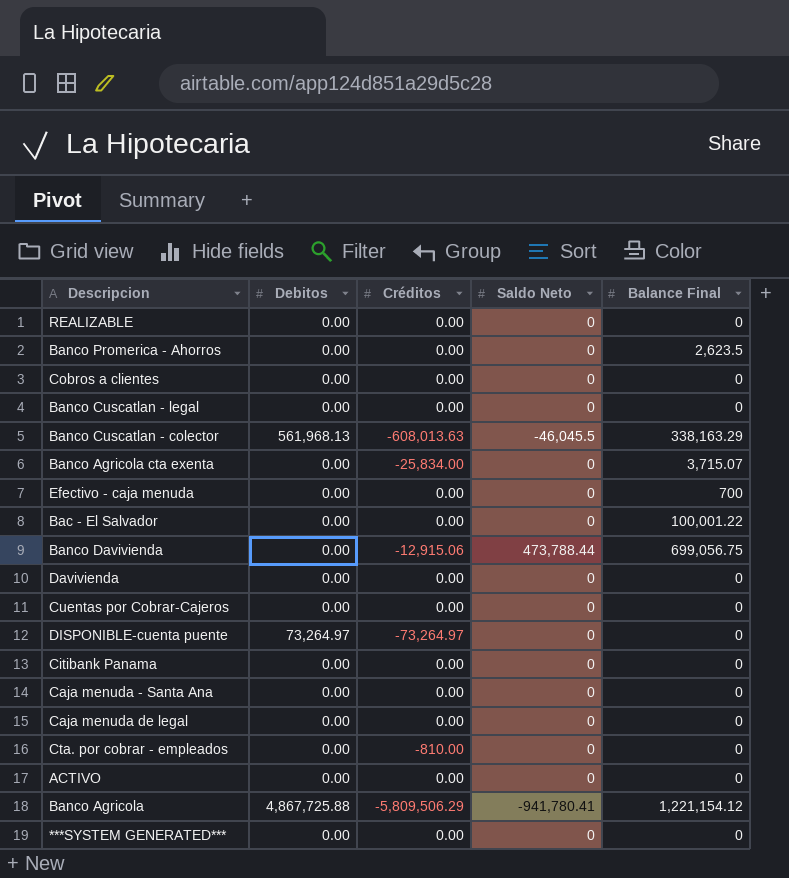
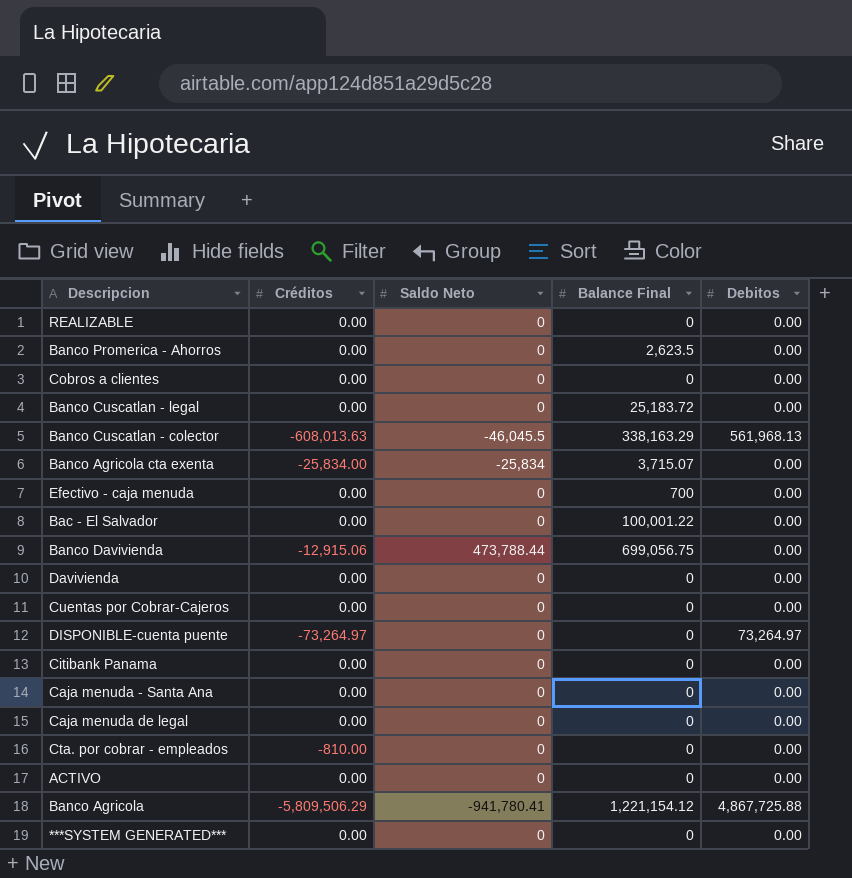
column Debitos | position: 2 -> 5
Banco Cuscatlan - legal | Balance Final: 0 -> 25,183.72
Banco Agricola cta exenta | Saldo Neto: 0 -> -25,834

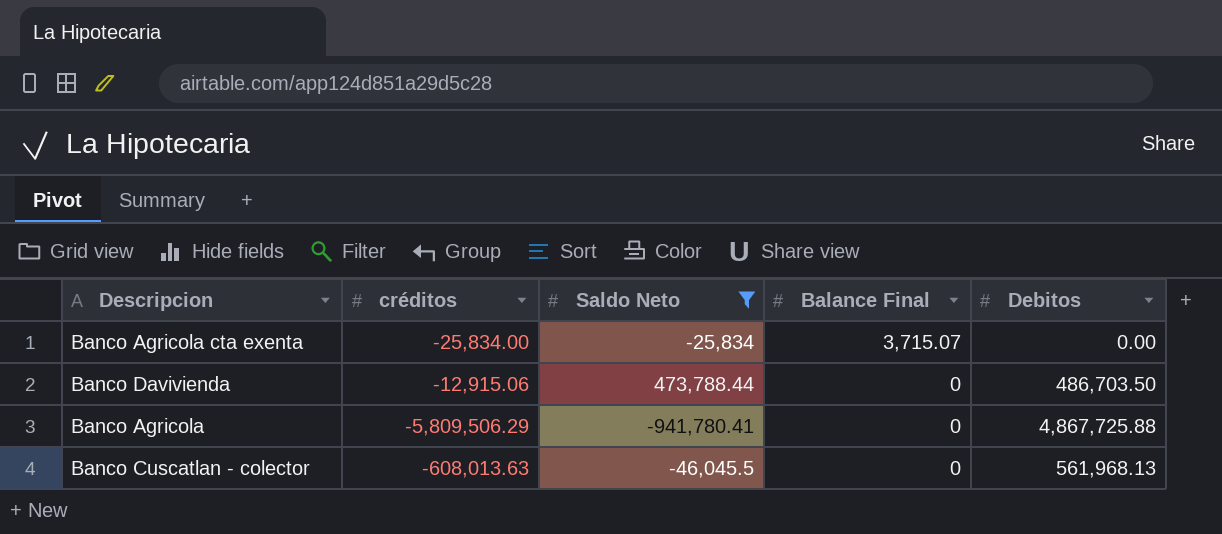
filter: none -> Saldo Neto != 0
row order: none -> Balance Final descending
column name: Créditos -> créditos
Banco Davivienda | Balance Final: 699,056.75 -> 0
Banco Davivienda | Debitos: 0.00 -> 486,703.50
Banco Agricola | Balance Final: 1,221,154.12 -> 0
Banco Cuscatlan - colector | Balance Final: 338,163.29 -> 0

